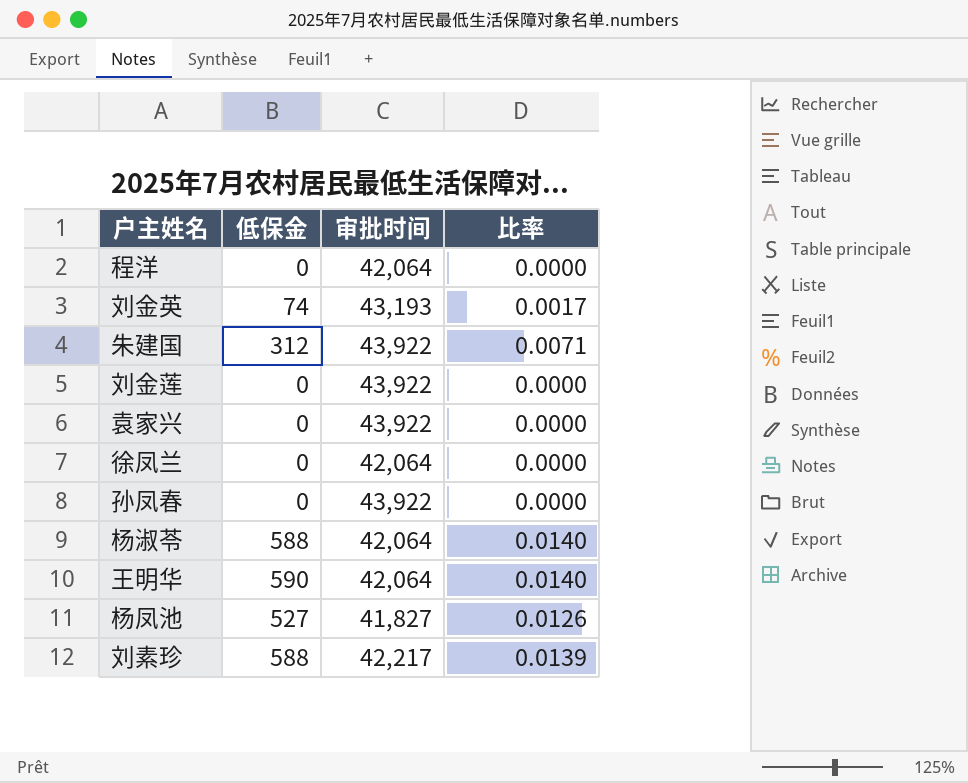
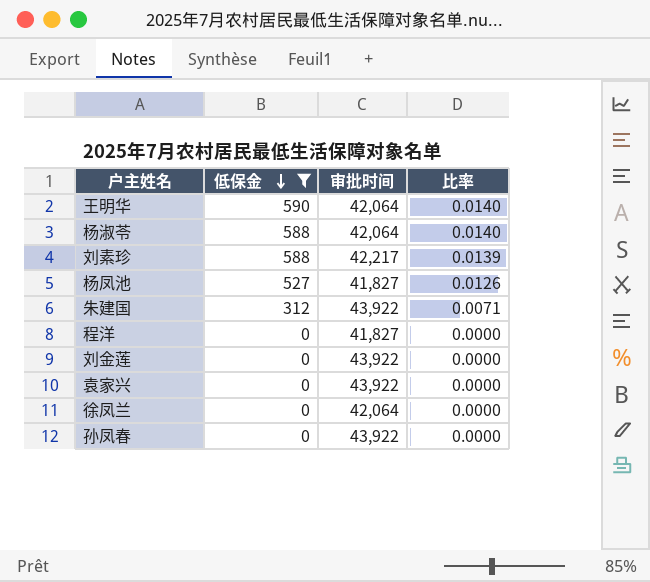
filter: none -> 低保金 != 74
row order: none -> 低保金 descending
程洋 | 审批时间: 42,064 -> 41,827

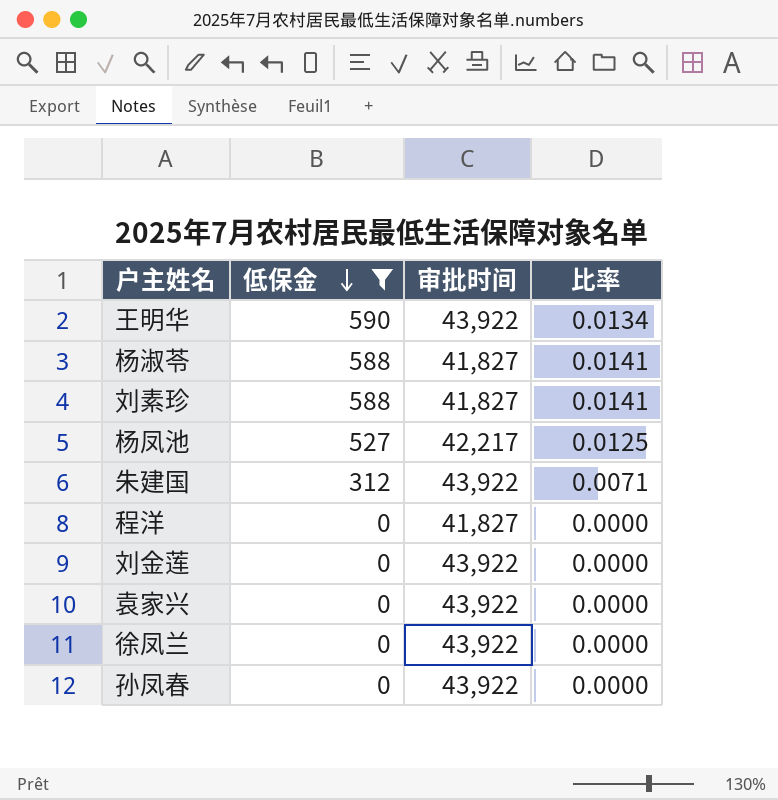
王明华 | 审批时间: 42,064 -> 43,922
王明华 | 比率: 0.0140 -> 0.0134
杨淑苓 | 审批时间: 42,064 -> 41,827
杨淑苓 | 比率: 0.0140 -> 0.0141
刘素珍 | 审批时间: 42,217 -> 41,827
刘素珍 | 比率: 0.0139 -> 0.0141
杨凤池 | 审批时间: 41,827 -> 42,217
杨凤池 | 比率: 0.0126 -> 0.0125
徐凤兰 | 审批时间: 42,064 -> 43,922

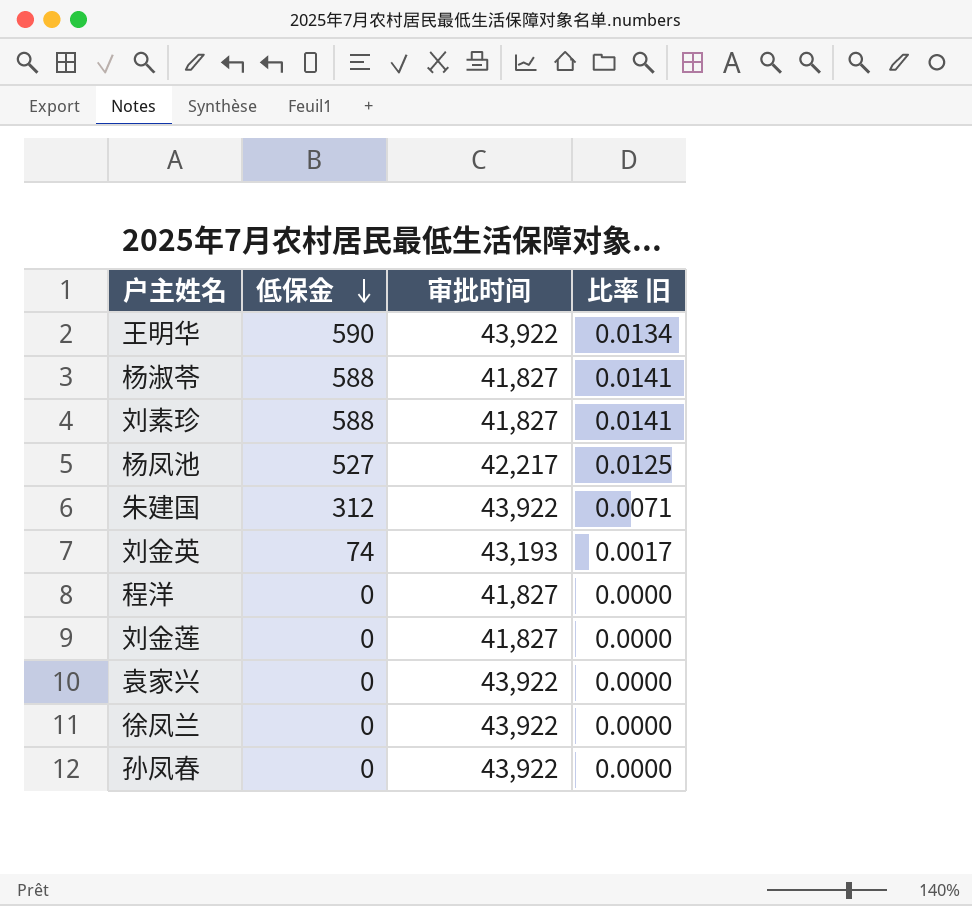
filter: 低保金 != 74 -> none
column name: 比率 -> 比率 旧
刘金莲 | 审批时间: 43,922 -> 41,827

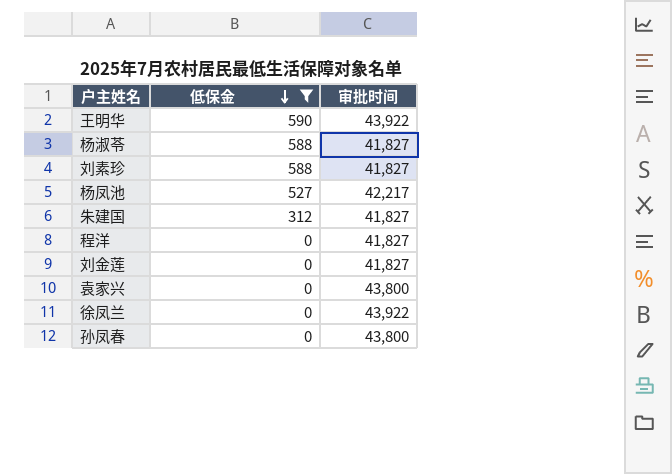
filter: none -> 低保金 != 74
column 比率 旧 | formula: [低保金] / [审批时间] -> none
朱建国 | 审批时间: 43,922 -> 41,827
袁家兴 | 审批时间: 43,922 -> 43,800
孙凤春 | 审批时间: 43,922 -> 43,800

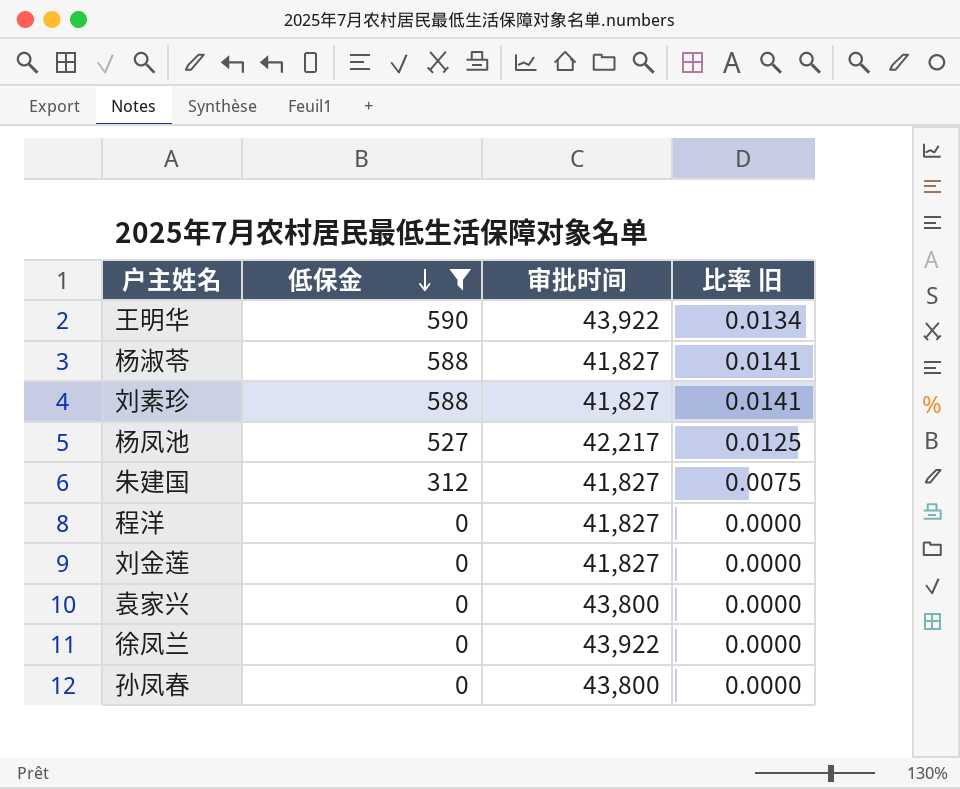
column 比率 旧 | formula: none -> [低保金] / [审批时间]

